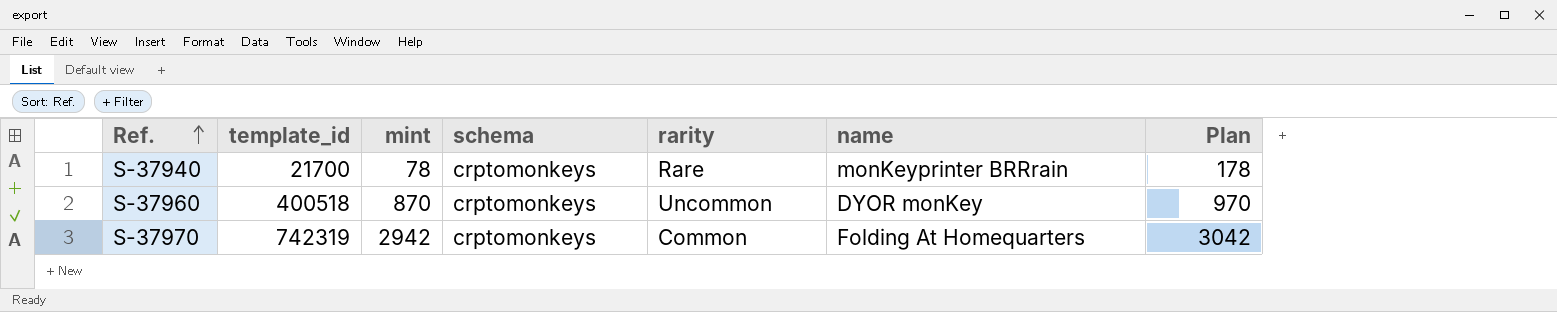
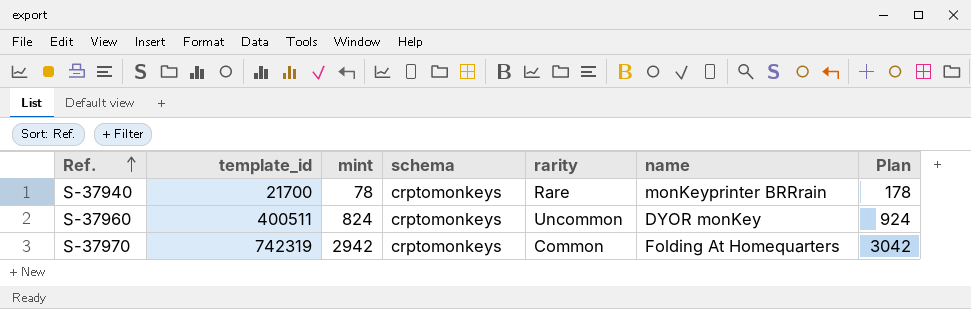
S-37960 | template_id: 400518 -> 400511
S-37960 | mint: 870 -> 824
S-37960 | Plan: 970 -> 924

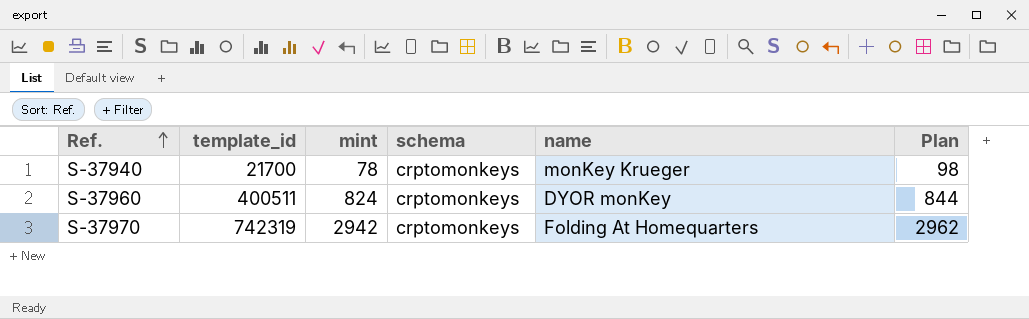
column rarity | position: 5 -> none
column Plan | formula: [mint] + 100 -> [mint] + 20
S-37940 | name: monKeyprinter BRRrain -> monKey Krueger

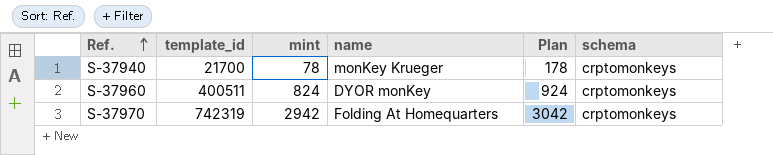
column Plan | formula: [mint] + 20 -> [mint] + 100
column schema | position: 4 -> 6

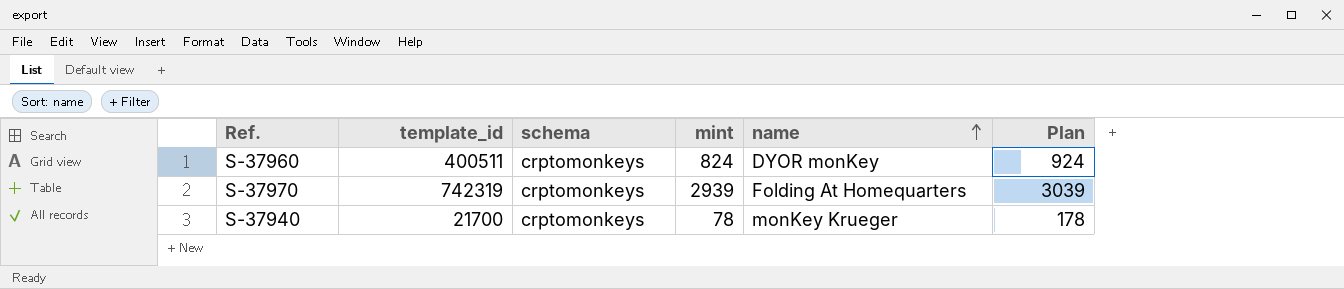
row order: Ref. ascending -> name ascending
column schema | position: 6 -> 3
S-37970 | mint: 2942 -> 2939
S-37970 | Plan: 3042 -> 3039

